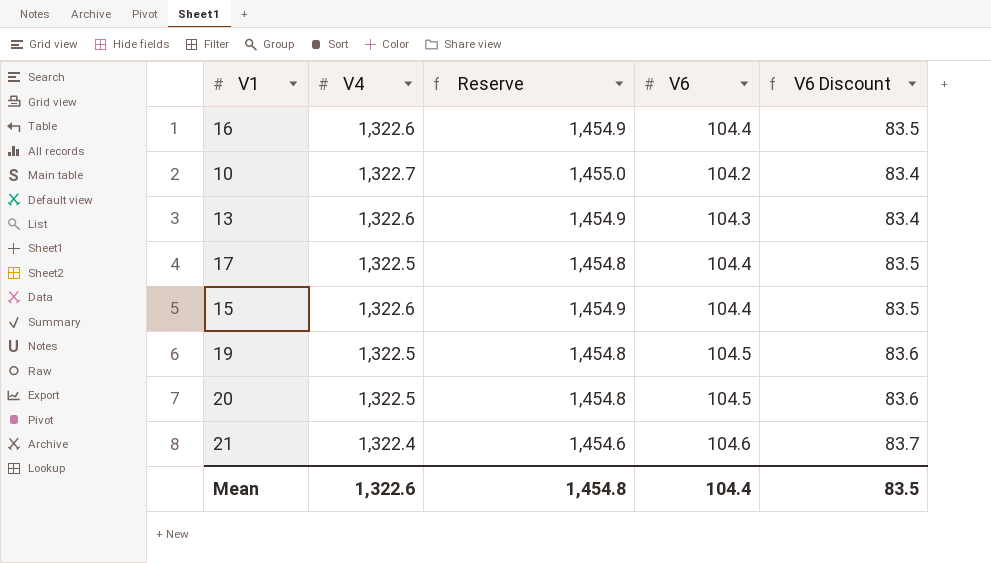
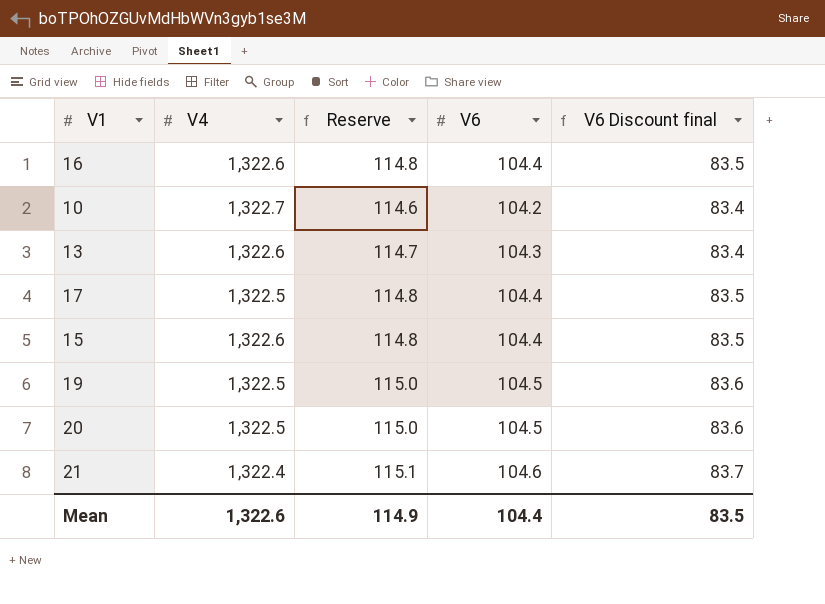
column Reserve | formula: [V4] * 1.1 -> [V6] * 1.1
column name: V6 Discount -> V6 Discount final
Mean | Reserve: 1,454.8 -> 114.9

